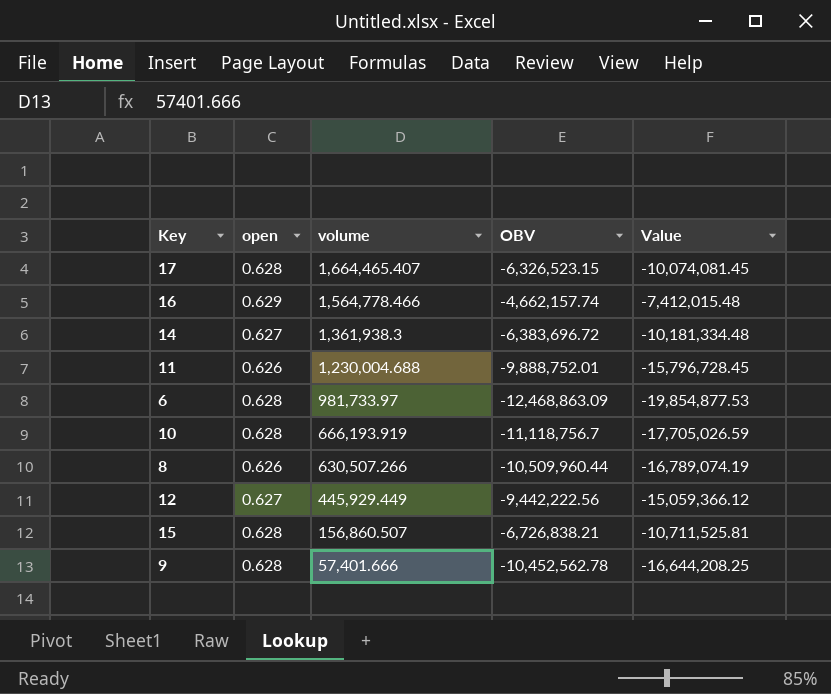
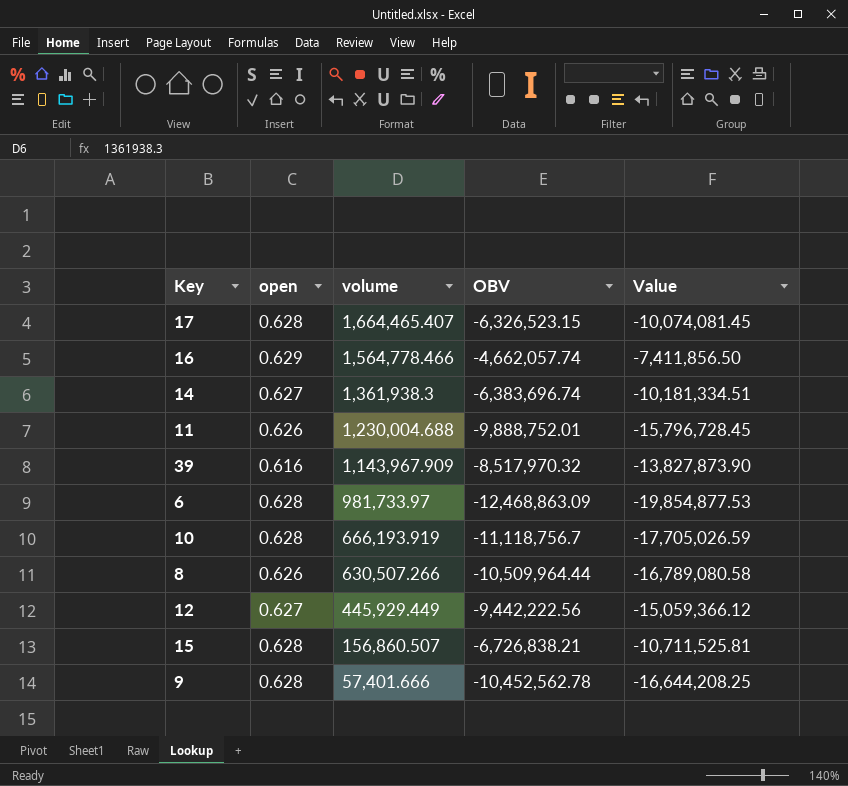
16 | OBV: -4,662,157.74 -> -4,662,057.74
16 | Value: -7,412,015.48 -> -7,411,856.50
14 | OBV: -6,383,696.72 -> -6,383,696.74
14 | Value: -10,181,334.48 -> -10,181,334.51
row 39: none -> 0.616 | 1,143,967.909 | -8,517,970.32 | -13,827,873.90
8 | OBV: -10,509,960.44 -> -10,509,964.44
8 | Value: -16,789,074.19 -> -16,789,080.58

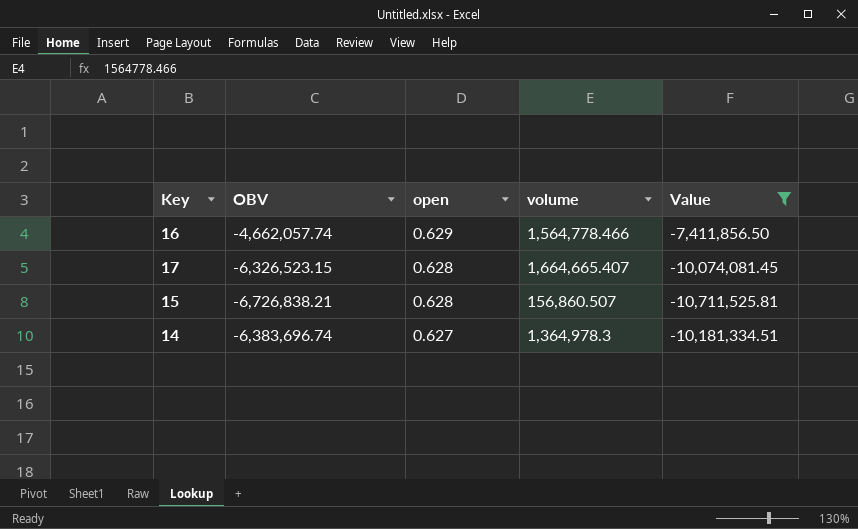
filter: none -> Value >= -10,711,525.81
row order: volume descending -> open descending
column OBV | position: 4 -> 2
17 | volume: 1,664,465.407 -> 1,664,665.407
14 | volume: 1,361,938.3 -> 1,364,978.3

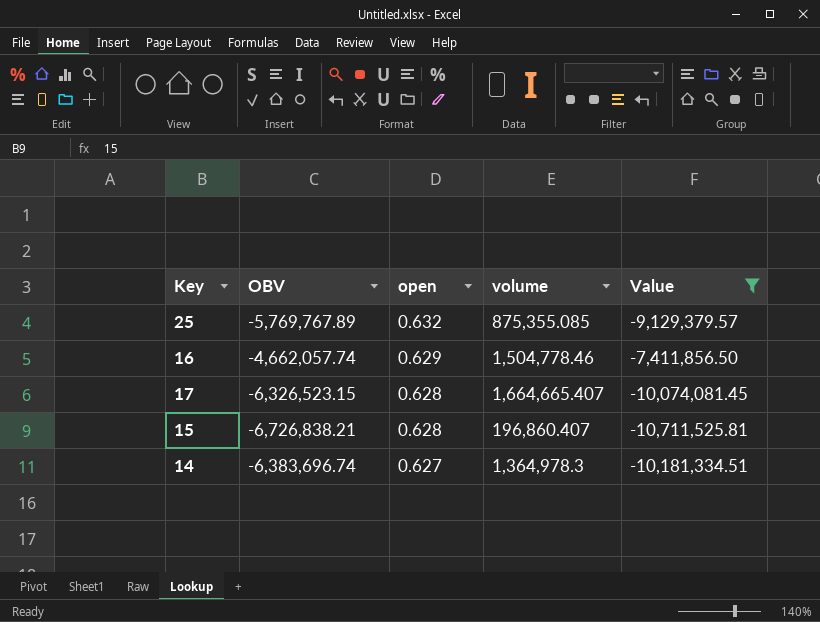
row 25: none -> -5,769,767.89 | 0.632 | 875,355.085 | -9,129,379.57
16 | volume: 1,564,778.466 -> 1,504,778.46
15 | volume: 156,860.507 -> 196,860.407

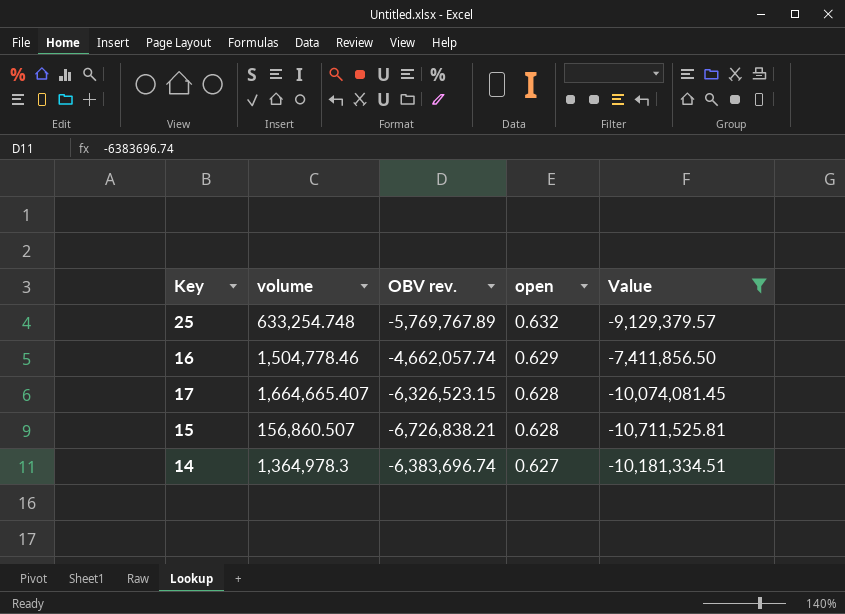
column volume | position: 4 -> 2
column name: OBV -> OBV rev.
25 | volume: 875,355.085 -> 633,254.748
15 | volume: 196,860.407 -> 156,860.507

